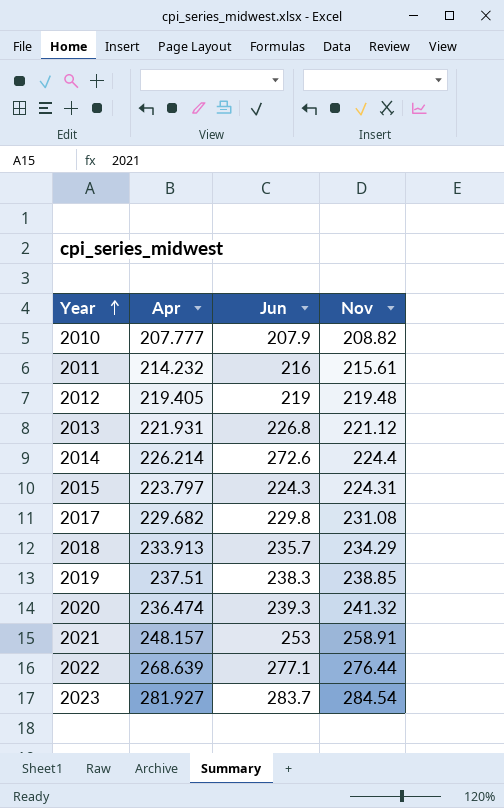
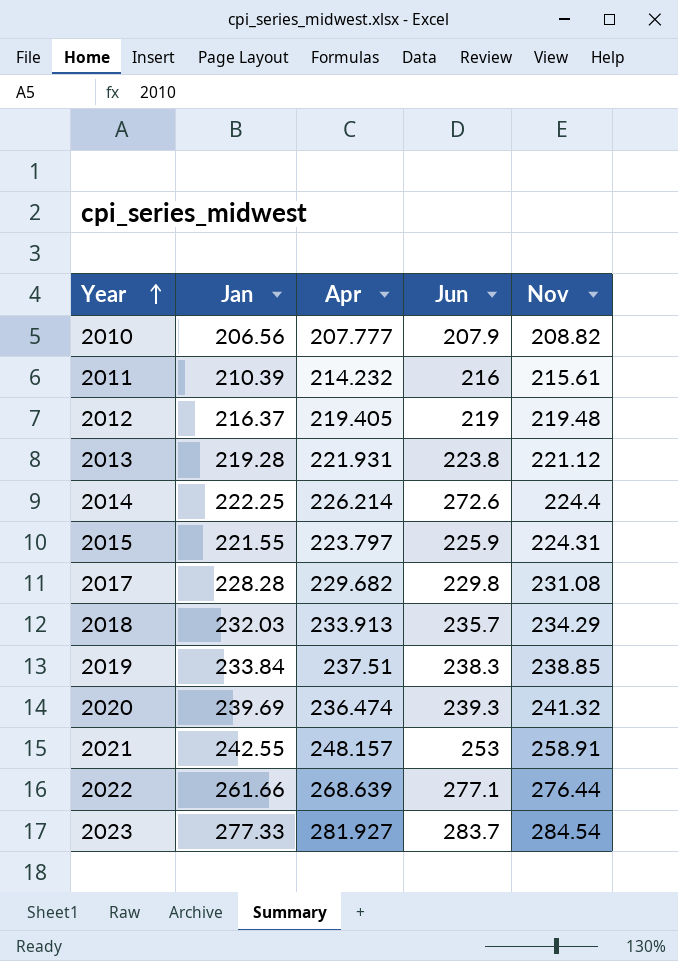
column Jan | position: none -> 2
2013 | Jun: 226.8 -> 223.8
2015 | Jun: 224.3 -> 225.9

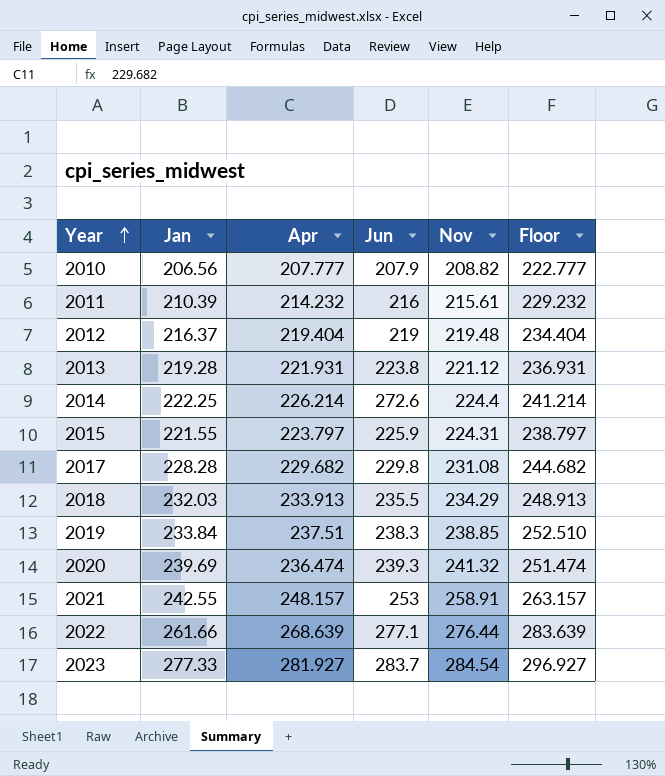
column Floor | formula: none -> [Apr] + 15
2012 | Apr: 219.405 -> 219.404
2018 | Jun: 235.7 -> 235.5

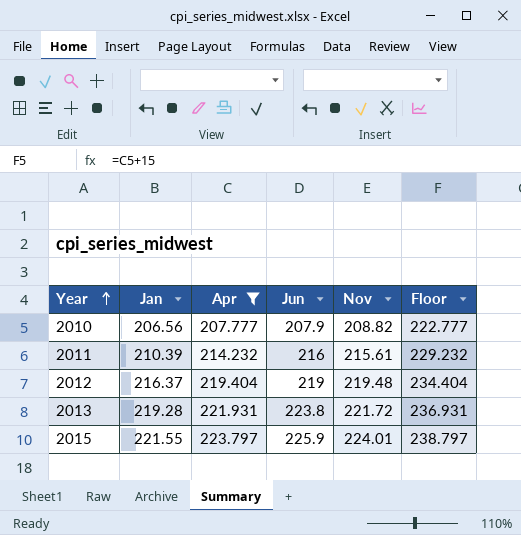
filter: none -> Apr <= 223.797
2013 | Nov: 221.12 -> 221.72
2015 | Nov: 224.31 -> 224.01

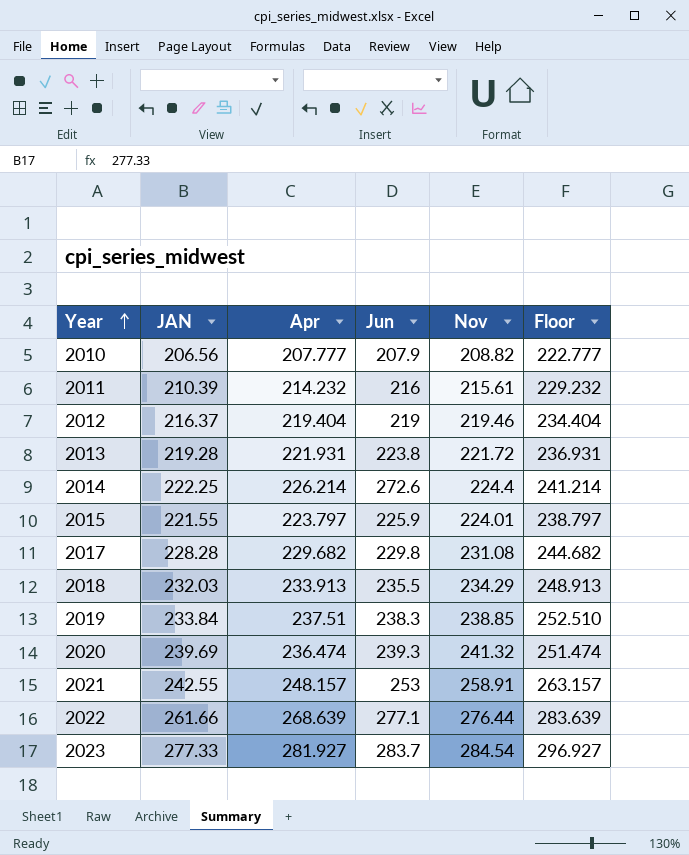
filter: Apr <= 223.797 -> none
column name: Jan -> JAN
2012 | Nov: 219.48 -> 219.46

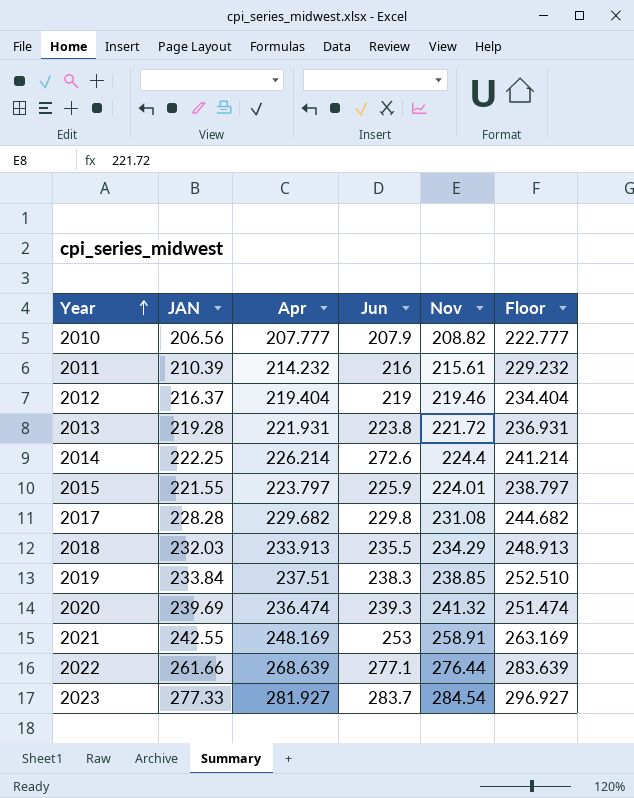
2021 | Apr: 248.157 -> 248.169
2021 | Floor: 263.157 -> 263.169

